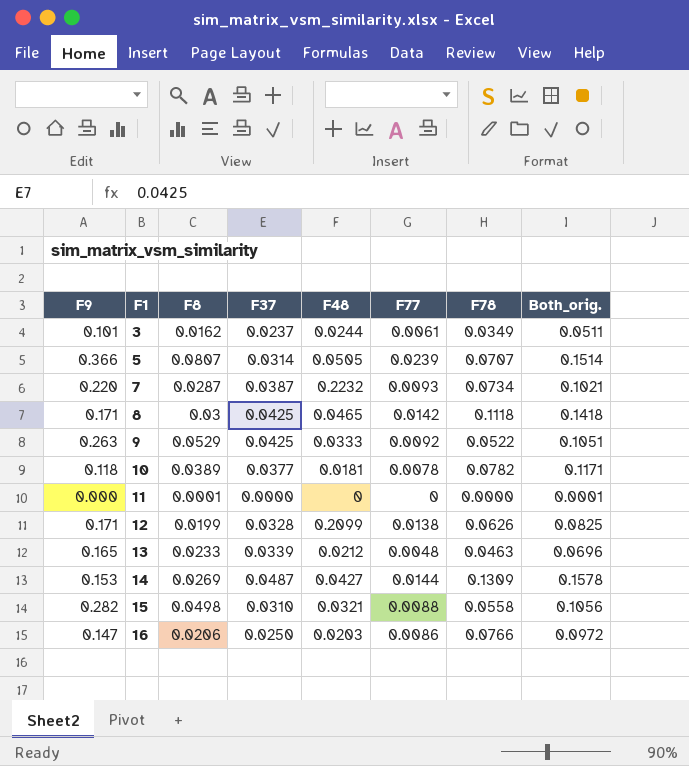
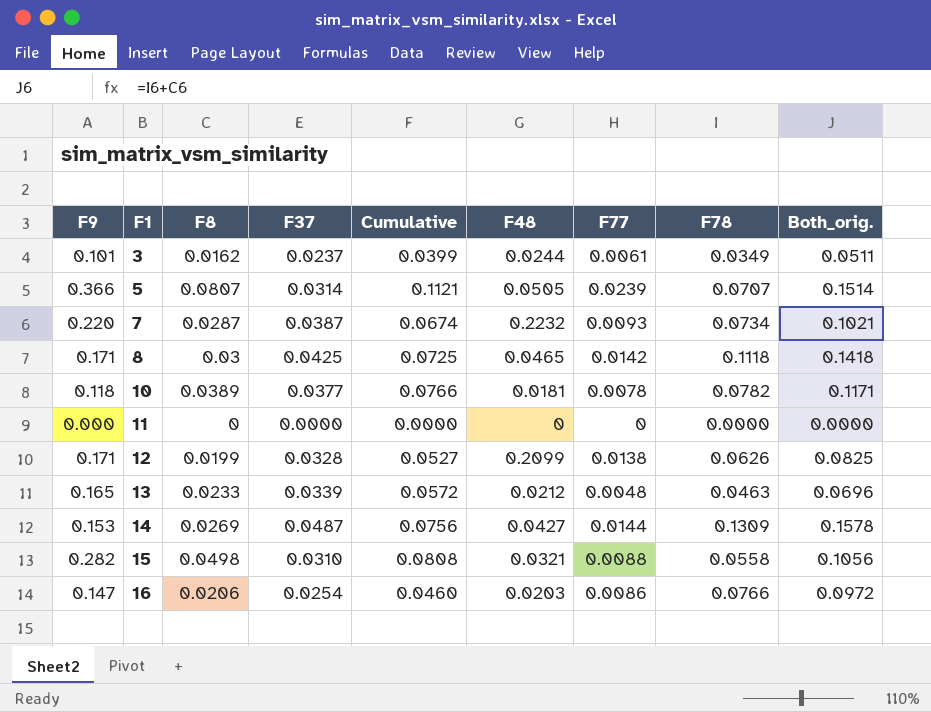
column Cumulative | formula: none -> [F8] + [F37]
row 9: 0.263 | 0.0529 | 0.0425 | 0.0333 | 0.0092 | 0.0522 | 0.1051 -> none
11 | F8: 0.0001 -> 0
11 | Both_orig.: 0.0001 -> 0.0000
16 | F37: 0.0250 -> 0.0254

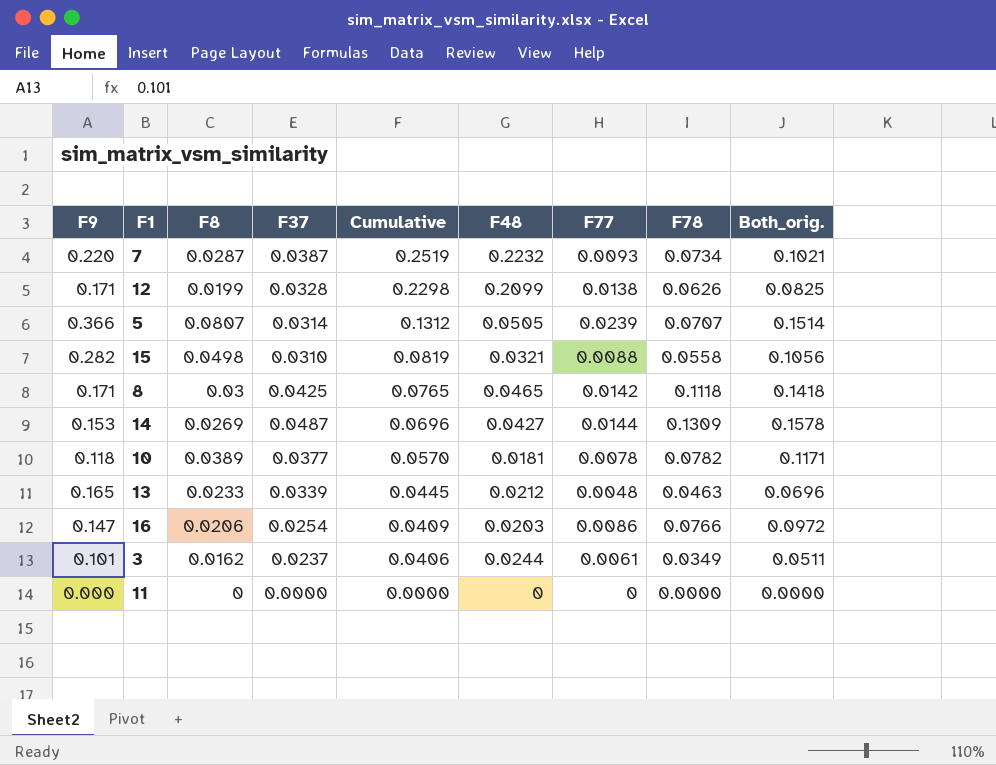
row order: F1 ascending -> Cumulative descending
column Cumulative | formula: [F8] + [F37] -> [F8] + [F48]

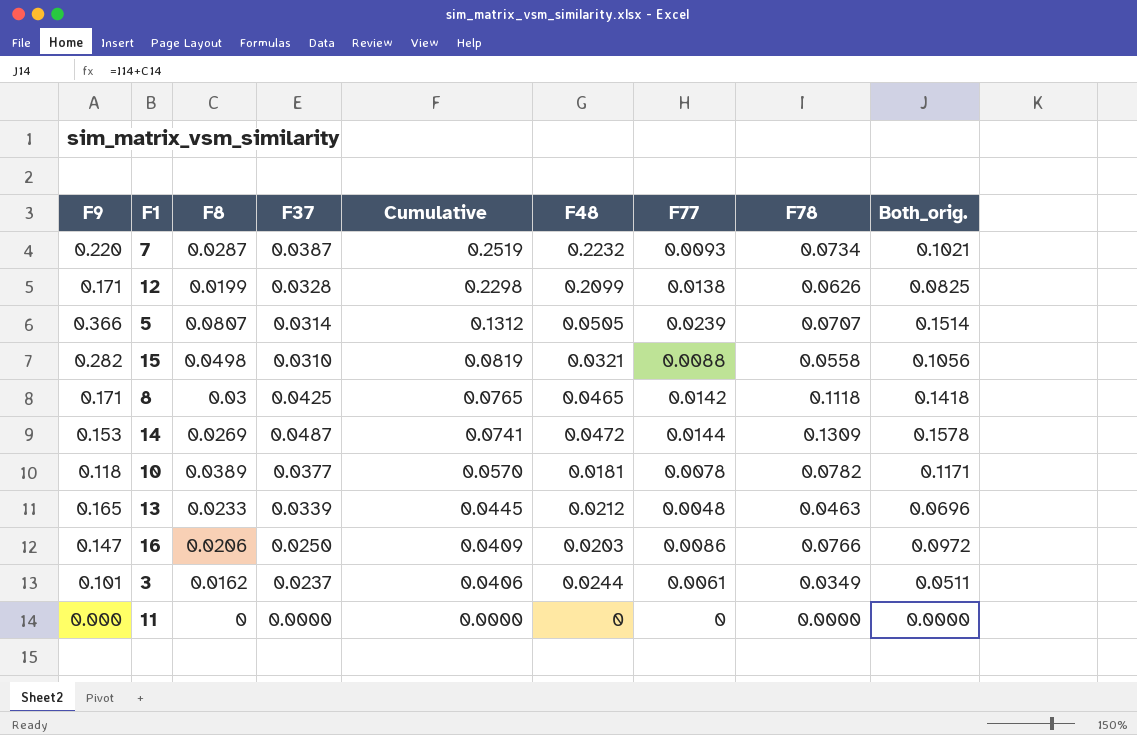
14 | Cumulative: 0.0696 -> 0.0741
14 | F48: 0.0427 -> 0.0472
16 | F37: 0.0254 -> 0.0250

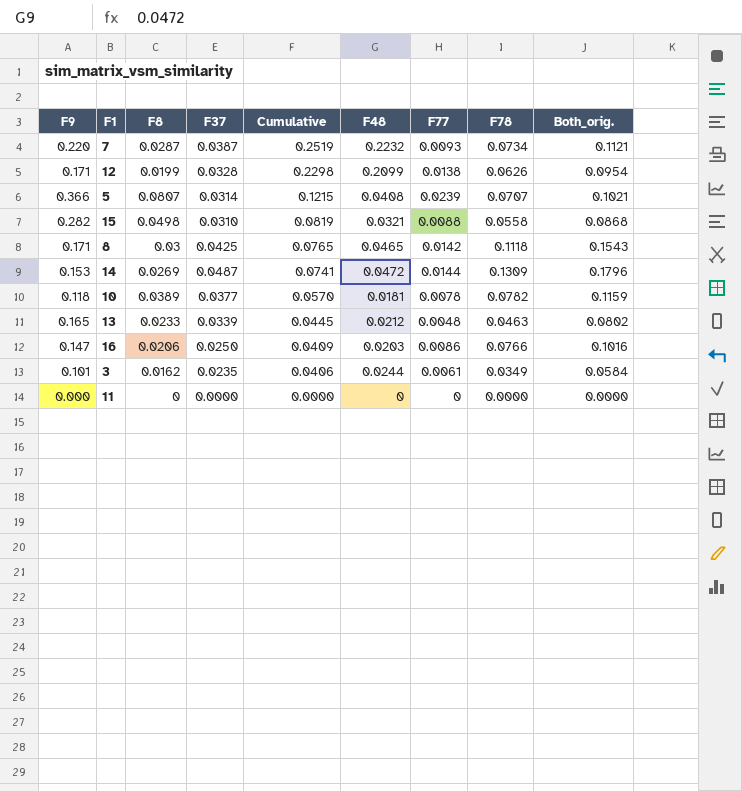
column Both_orig. | formula: [F8] + [F78] -> [F37] + [F78]
5 | Cumulative: 0.1312 -> 0.1215
5 | F48: 0.0505 -> 0.0408
3 | F37: 0.0237 -> 0.0235

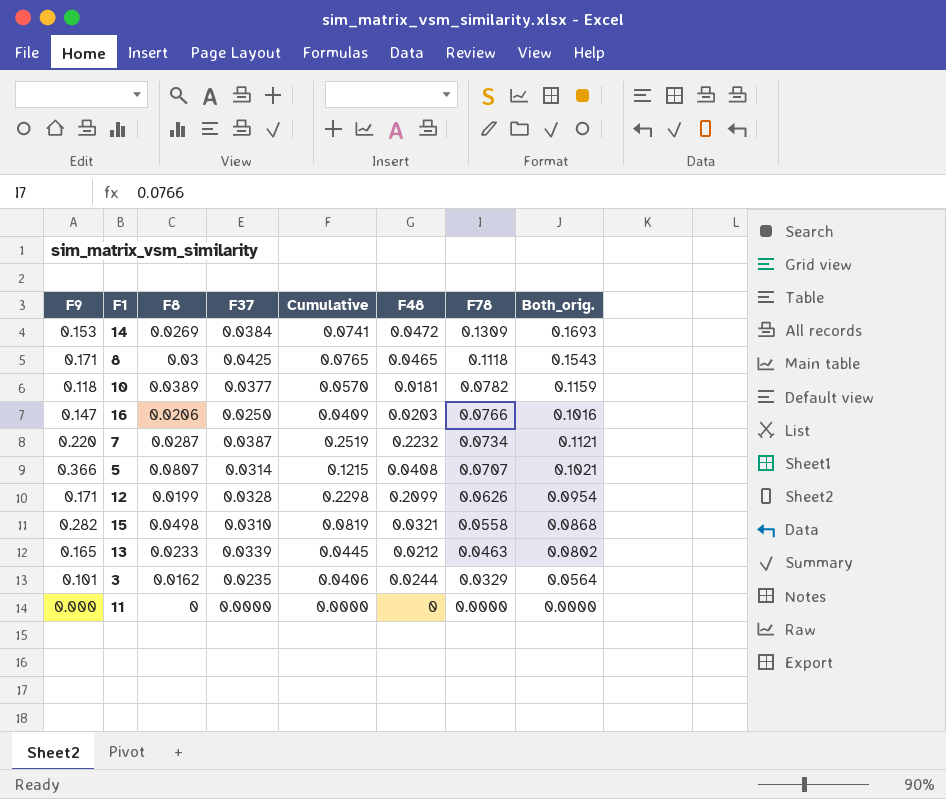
row order: Cumulative descending -> F78 descending
column F77 | position: 7 -> none
14 | F37: 0.0487 -> 0.0384
14 | Both_orig.: 0.1796 -> 0.1693
3 | F78: 0.0349 -> 0.0329
3 | Both_orig.: 0.0584 -> 0.0564

